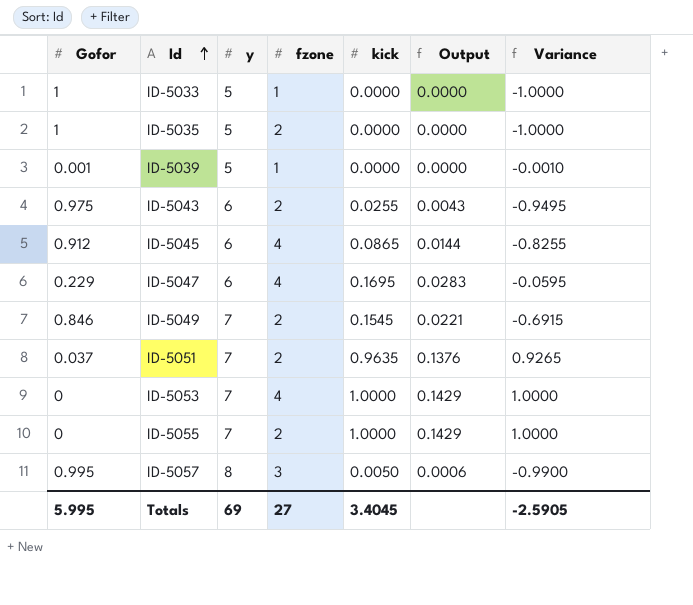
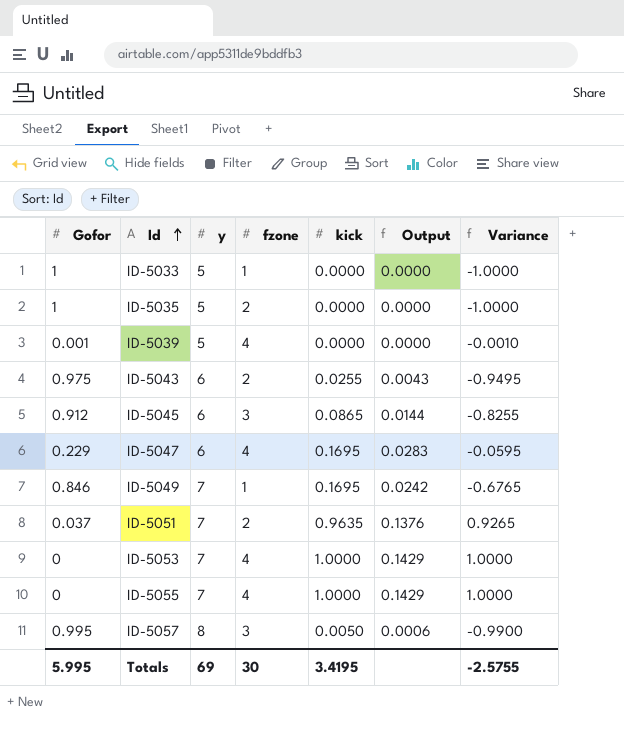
ID-5039 | fzone: 1 -> 4
ID-5045 | fzone: 4 -> 3
ID-5049 | fzone: 2 -> 1
ID-5049 | kick: 0.1545 -> 0.1695
ID-5049 | Output: 0.0221 -> 0.0242
ID-5049 | Variance: -0.6915 -> -0.6765
ID-5055 | fzone: 2 -> 4
Totals | fzone: 27 -> 30
Totals | kick: 3.4045 -> 3.4195
Totals | Variance: -2.5905 -> -2.5755

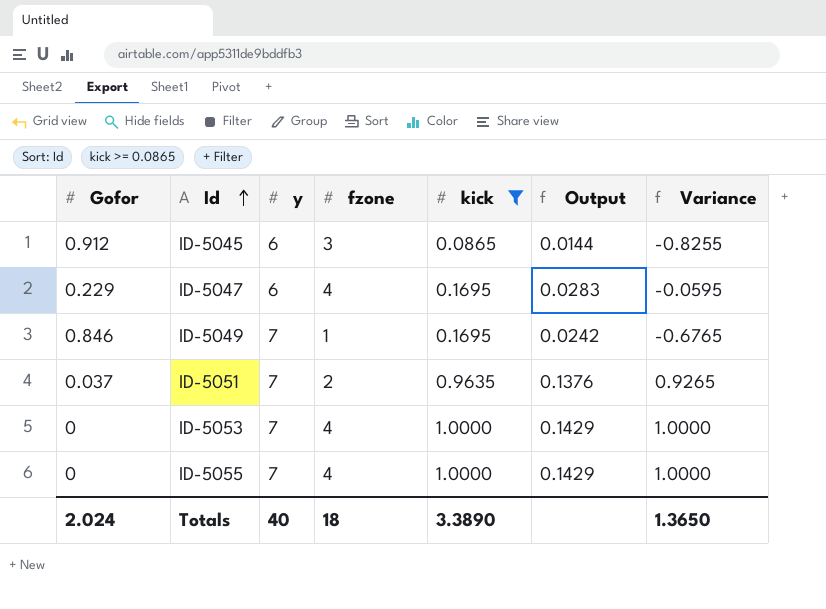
filter: none -> kick >= 0.0865
Totals | Gofor: 5.995 -> 2.024
Totals | y: 69 -> 40
Totals | fzone: 30 -> 18
Totals | kick: 3.4195 -> 3.3890
Totals | Variance: -2.5755 -> 1.3650

